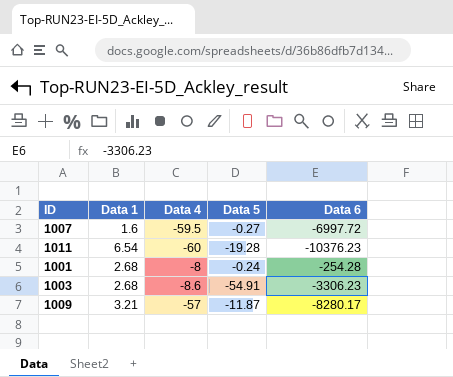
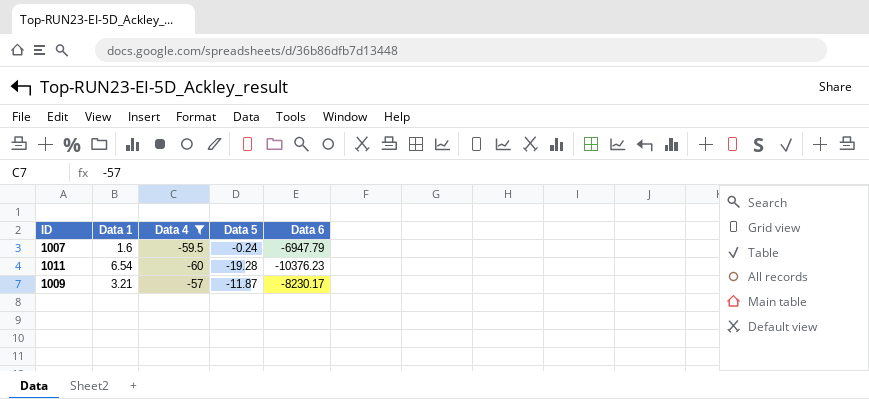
filter: none -> Data 4 <= -57
1007 | Data 5: -0.27 -> -0.24
1007 | Data 6: -6997.72 -> -6947.79
1009 | Data 6: -8280.17 -> -8230.17

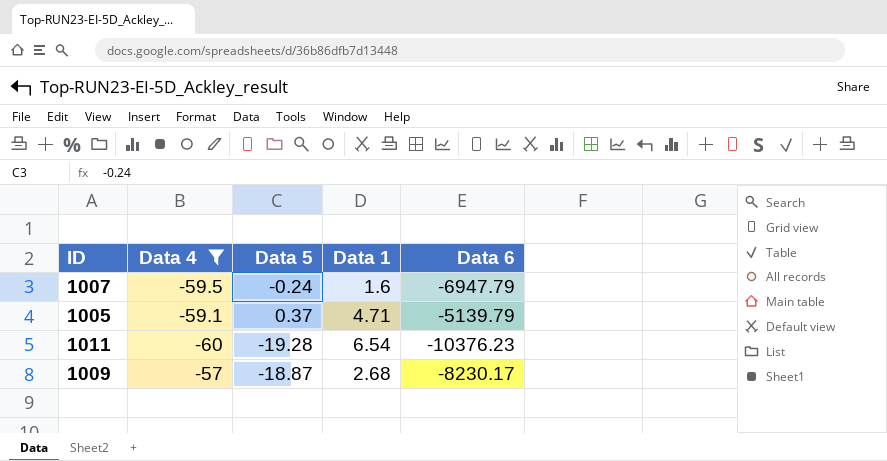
column Data 1 | position: 2 -> 4
row 1005: none -> -59.1 | 0.37 | 4.71 | -5139.79
1009 | Data 5: -11.87 -> -18.87
1009 | Data 1: 3.21 -> 2.68

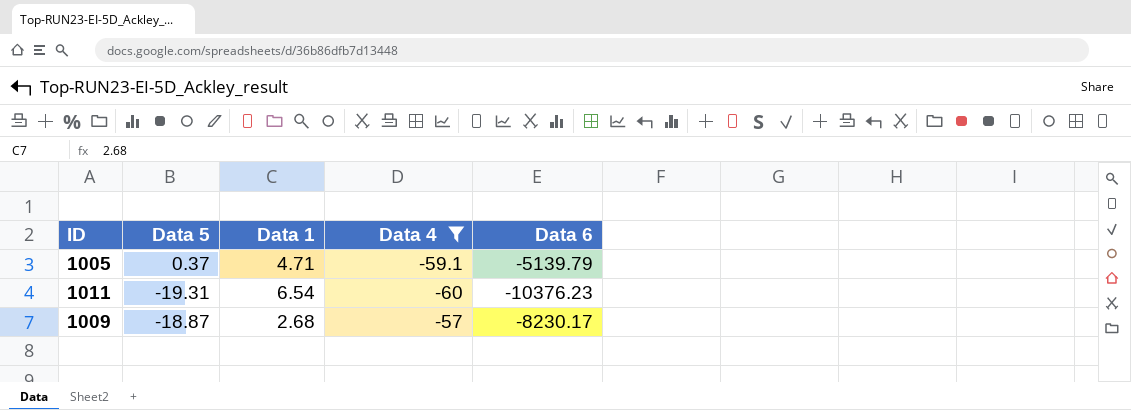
column Data 4 | position: 2 -> 4
row 1007: -59.5 | -0.24 | 1.6 | -6947.79 -> none
1011 | Data 5: -19.28 -> -19.31

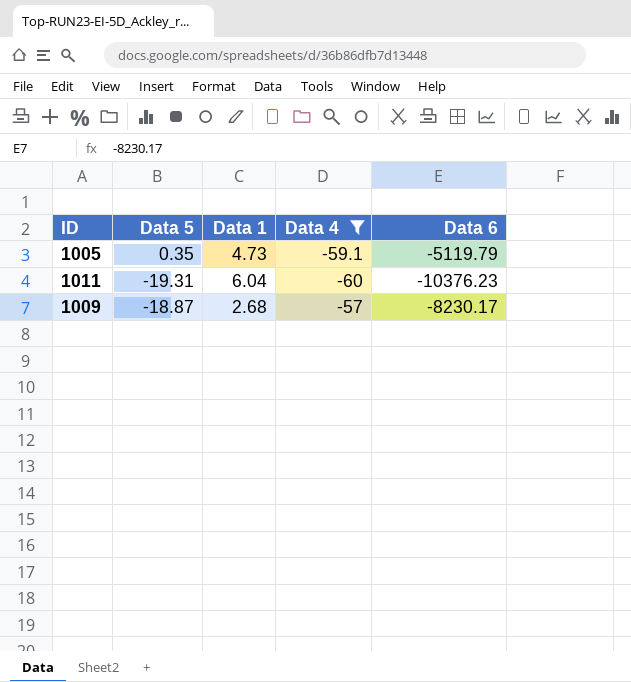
1005 | Data 5: 0.37 -> 0.35
1005 | Data 1: 4.71 -> 4.73
1005 | Data 6: -5139.79 -> -5119.79
1011 | Data 1: 6.54 -> 6.04

